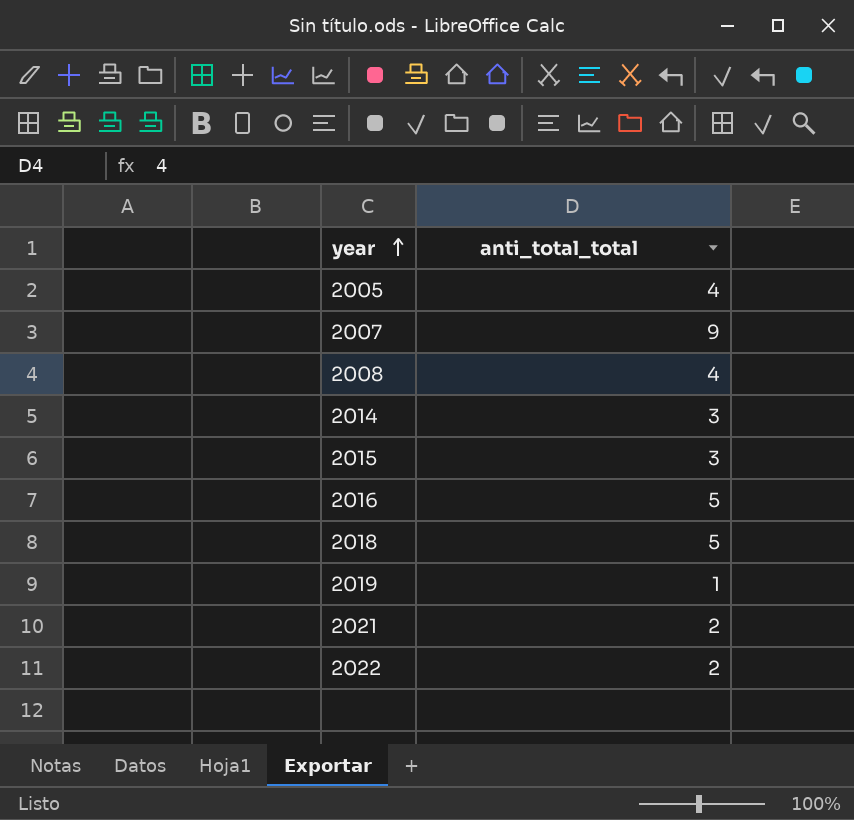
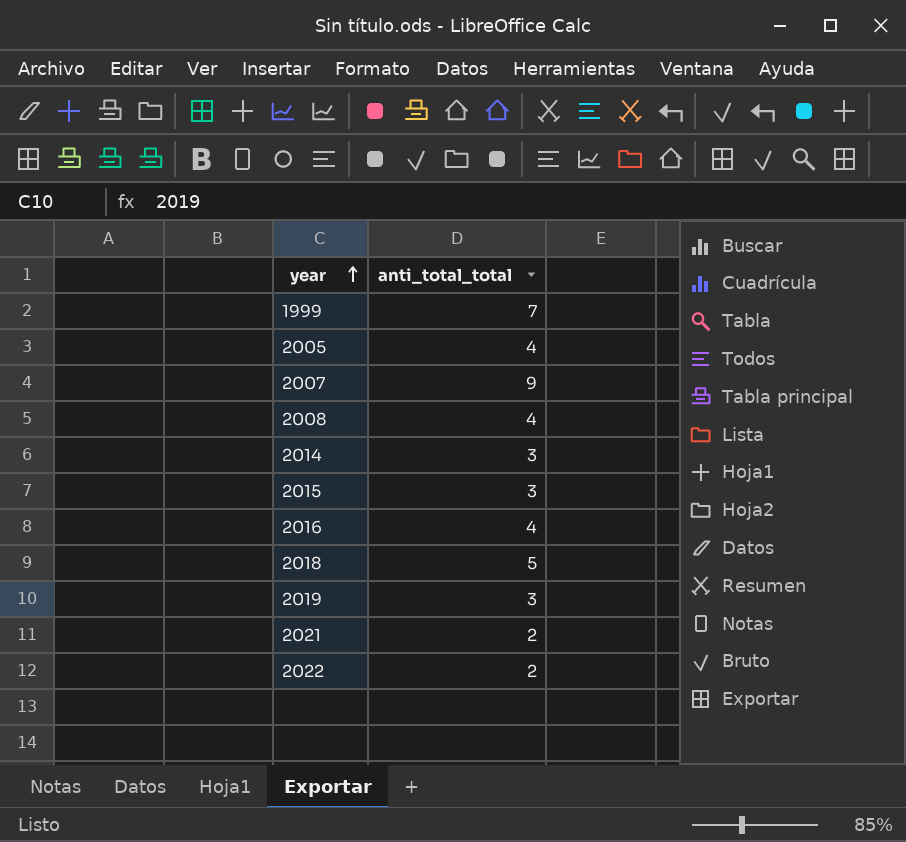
row 1999: none -> 7
2016 | anti_total_total: 5 -> 4
2019 | anti_total_total: 1 -> 3

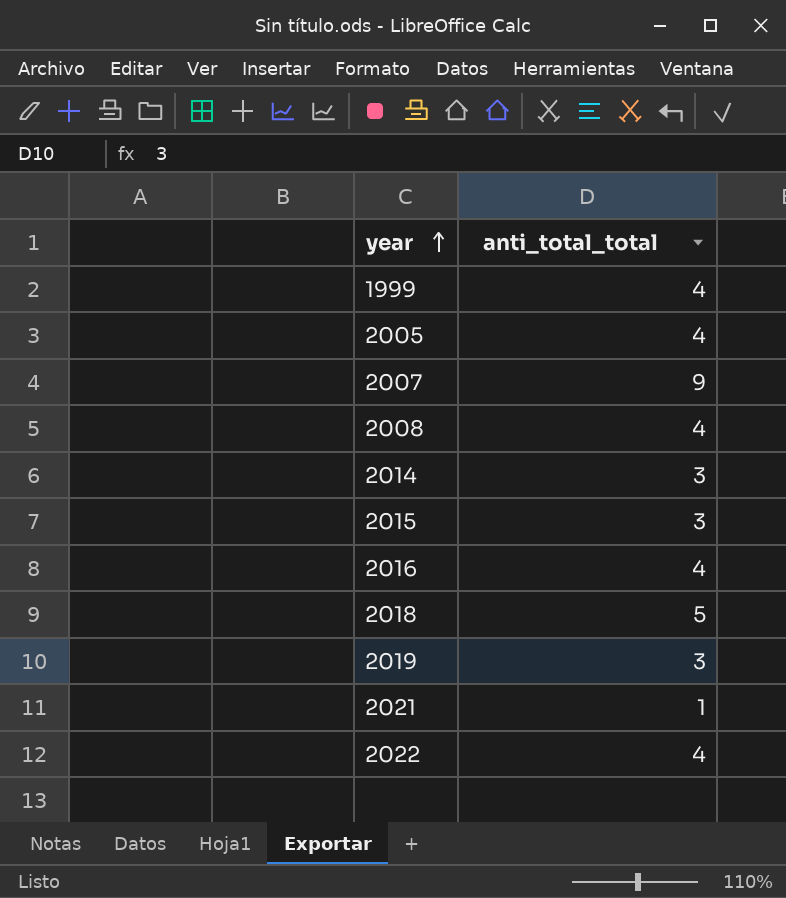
1999 | anti_total_total: 7 -> 4
2021 | anti_total_total: 2 -> 1
2022 | anti_total_total: 2 -> 4

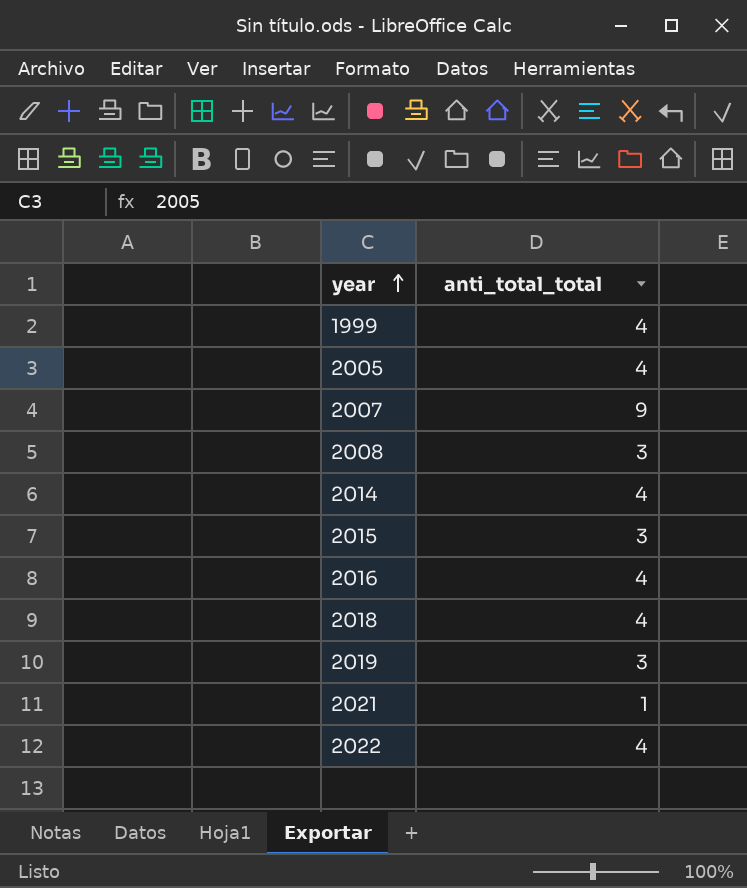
2008 | anti_total_total: 4 -> 3
2014 | anti_total_total: 3 -> 4
2018 | anti_total_total: 5 -> 4

